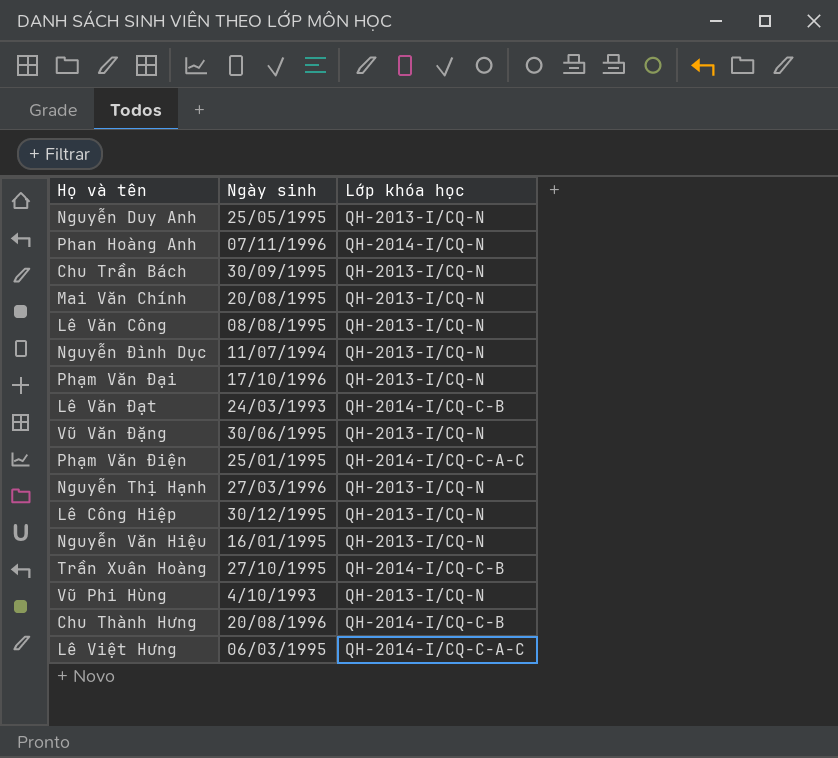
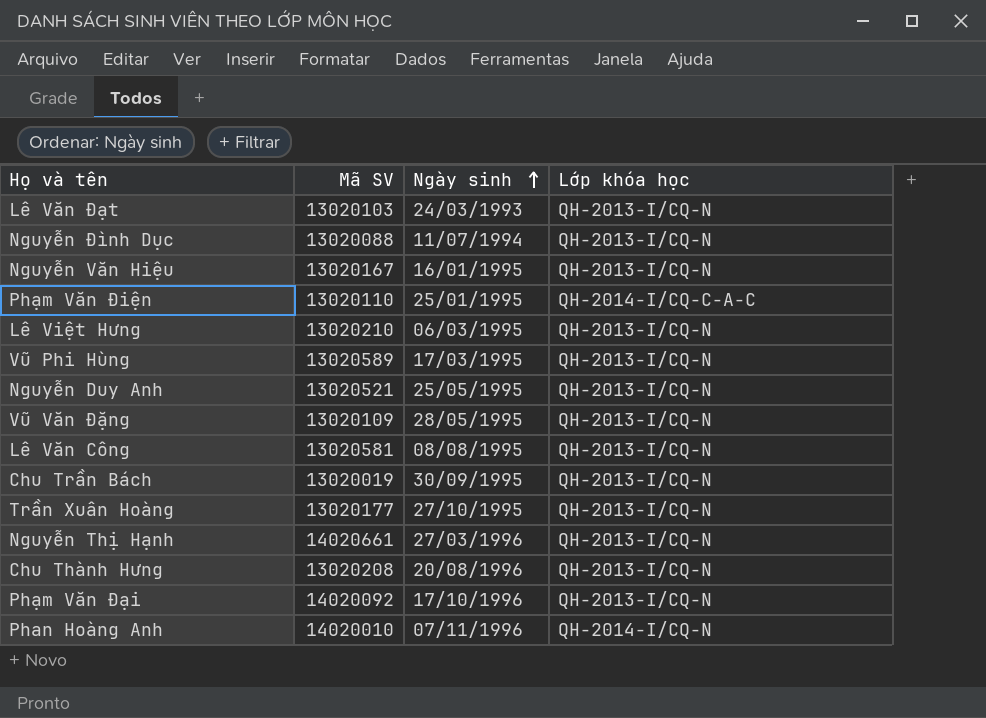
row order: none -> Ngày sinh ascending
column Mã SV | position: none -> 2
row Mai Văn Chính: 20/08/1995 | QH-2013-I/CQ-N -> none
row Lê Công Hiệp: 30/12/1995 | QH-2013-I/CQ-N -> none
Lê Văn Đạt | Lớp khóa học: QH-2014-I/CQ-C-B -> QH-2013-I/CQ-N
Lê Việt Hưng | Lớp khóa học: QH-2014-I/CQ-C-A-C -> QH-2013-I/CQ-N
Vũ Phi Hùng | Ngày sinh: 4/10/1993 -> 17/03/1995
Vũ Văn Đặng | Ngày sinh: 30/06/1995 -> 28/05/1995
Trần Xuân Hoàng | Lớp khóa học: QH-2014-I/CQ-C-B -> QH-2013-I/CQ-N
Chu Thành Hưng | Lớp khóa học: QH-2014-I/CQ-C-B -> QH-2013-I/CQ-N

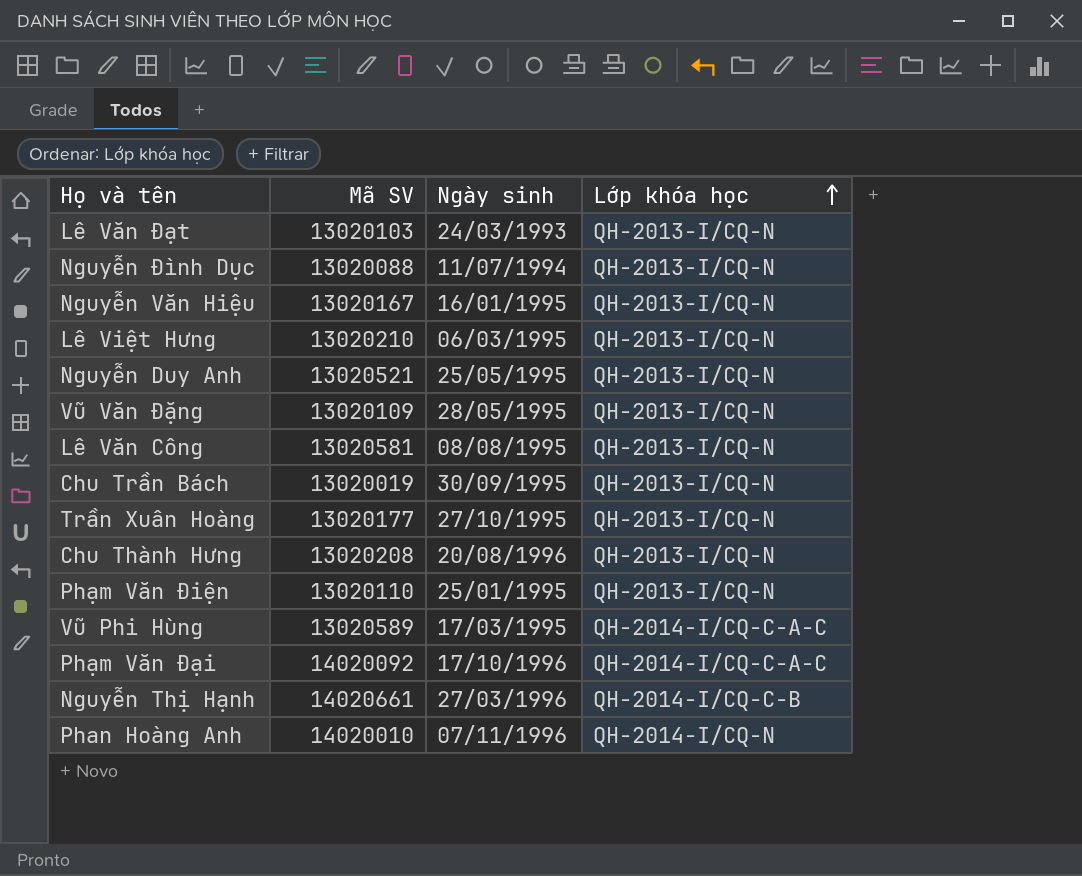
row order: Ngày sinh ascending -> Lớp khóa học ascending
Phạm Văn Điện | Lớp khóa học: QH-2014-I/CQ-C-A-C -> QH-2013-I/CQ-N
Vũ Phi Hùng | Lớp khóa học: QH-2013-I/CQ-N -> QH-2014-I/CQ-C-A-C
Phạm Văn Đại | Lớp khóa học: QH-2013-I/CQ-N -> QH-2014-I/CQ-C-A-C
Nguyễn Thị Hạnh | Lớp khóa học: QH-2013-I/CQ-N -> QH-2014-I/CQ-C-B

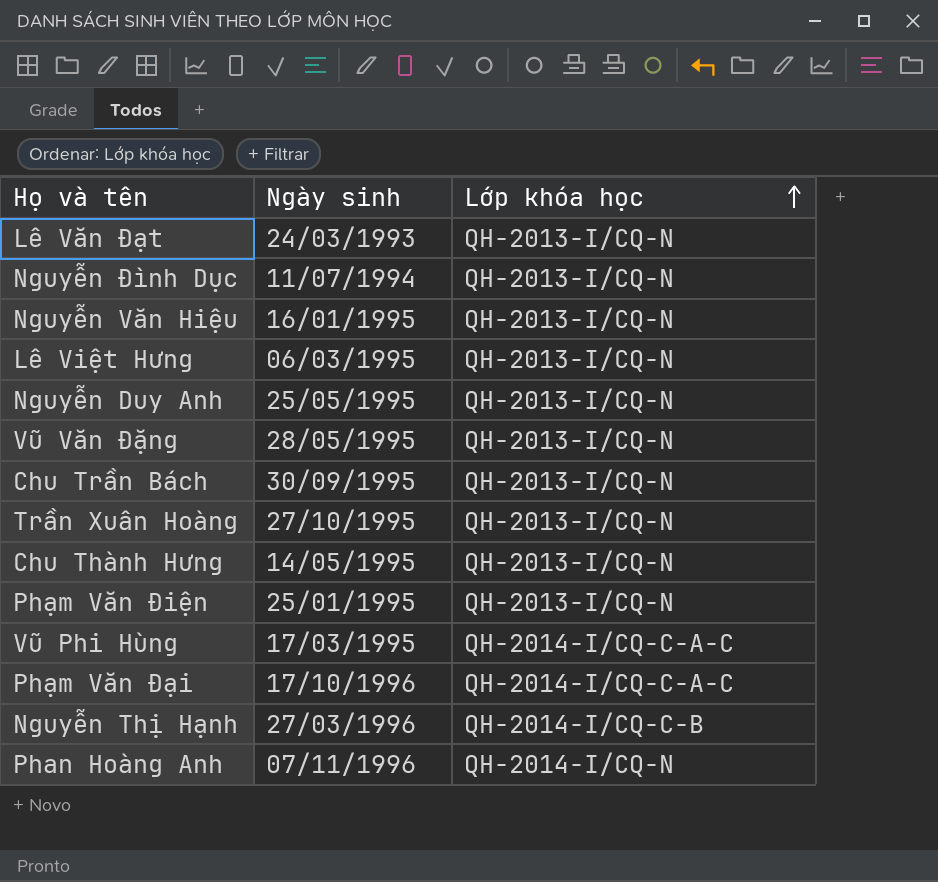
column Mã SV | position: 2 -> none
row Lê Văn Công: 13020581 | 08/08/1995 | QH-2013-I/CQ-N -> none
Chu Thành Hưng | Ngày sinh: 20/08/1996 -> 14/05/1995

